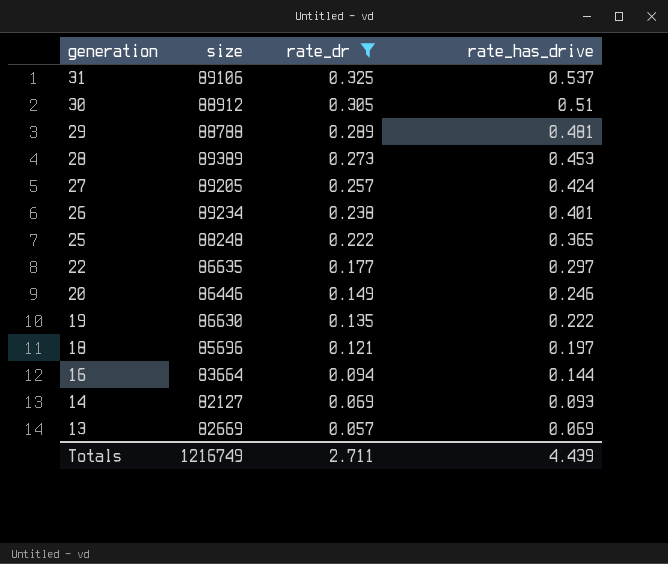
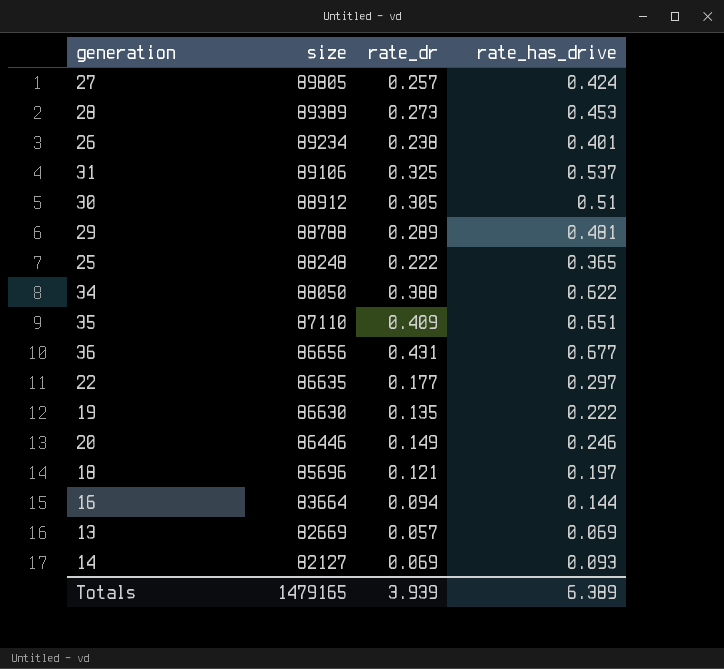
filter: rate_dr <= 0.325 -> none
row order: generation descending -> size descending
27 | size: 89205 -> 89805
Totals | size: 1216749 -> 1479165
Totals | rate_dr: 2.711 -> 3.939
Totals | rate_has_drive: 4.439 -> 6.389

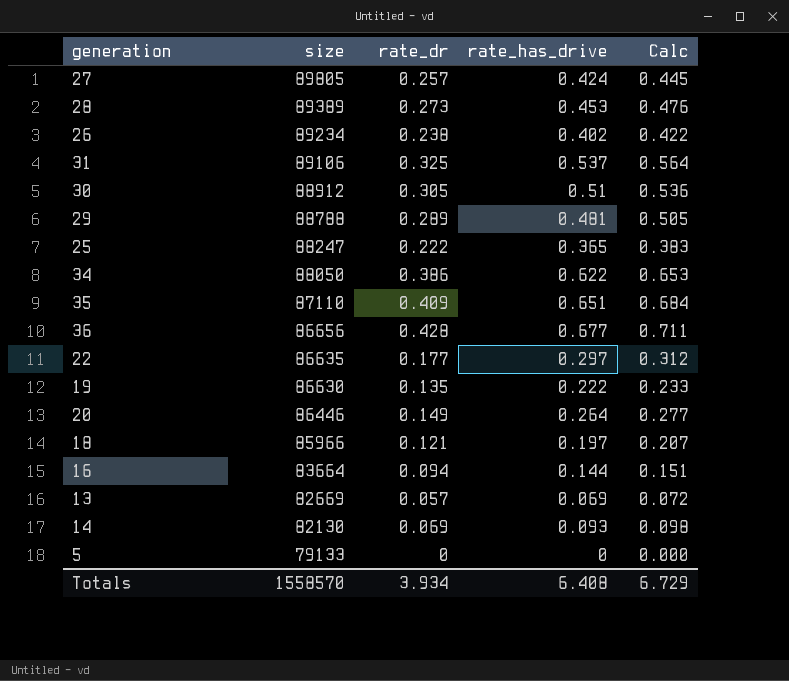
column Calc | formula: none -> [rate_has_drive] * 1.05
26 | rate_has_drive: 0.401 -> 0.402
25 | size: 88248 -> 88247
34 | rate_dr: 0.388 -> 0.386
36 | rate_dr: 0.431 -> 0.428
20 | rate_has_drive: 0.246 -> 0.264
18 | size: 85696 -> 85966
14 | size: 82127 -> 82130
row 5: none -> 79133 | 0 | 0 | 0.000
Totals | size: 1479165 -> 1558570
Totals | rate_dr: 3.939 -> 3.934
Totals | rate_has_drive: 6.389 -> 6.408

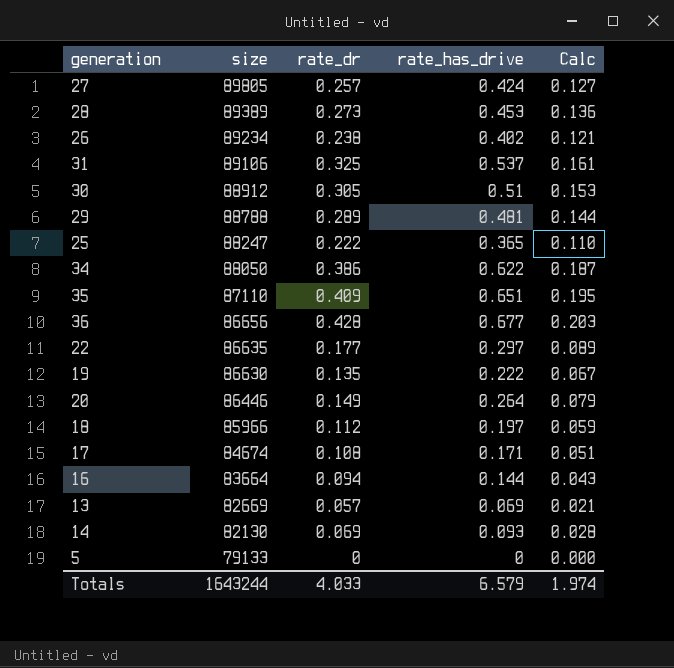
column Calc | formula: [rate_has_drive] * 1.05 -> [rate_has_drive] * 0.3
18 | rate_dr: 0.121 -> 0.112
row 17: none -> 84674 | 0.108 | 0.171 | 0.051
Totals | size: 1558570 -> 1643244
Totals | rate_dr: 3.934 -> 4.033
Totals | rate_has_drive: 6.408 -> 6.579
Totals | Calc: 6.729 -> 1.974

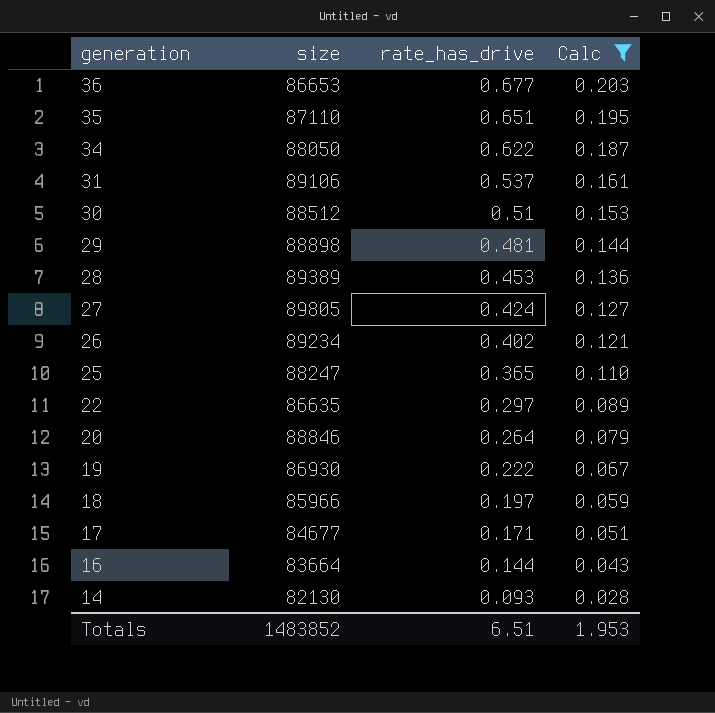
filter: none -> Calc >= 0.028
row order: size descending -> generation descending
column rate_dr | position: 3 -> none
36 | size: 86656 -> 86653
30 | size: 88912 -> 88512
29 | size: 88788 -> 88898
20 | size: 86446 -> 88846
19 | size: 86630 -> 86930
17 | size: 84674 -> 84677
Totals | size: 1643244 -> 1483852
Totals | rate_has_drive: 6.579 -> 6.51
Totals | Calc: 1.974 -> 1.953

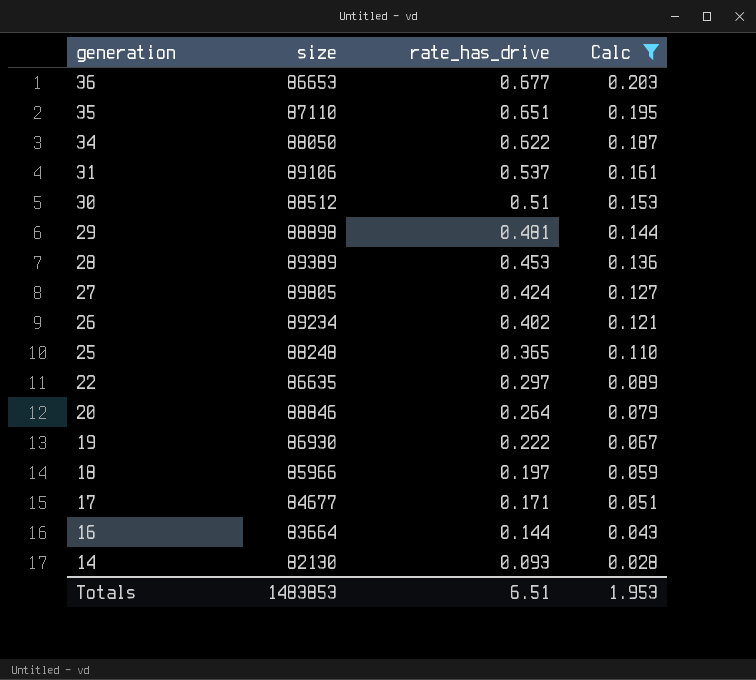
25 | size: 88247 -> 88248
Totals | size: 1483852 -> 1483853

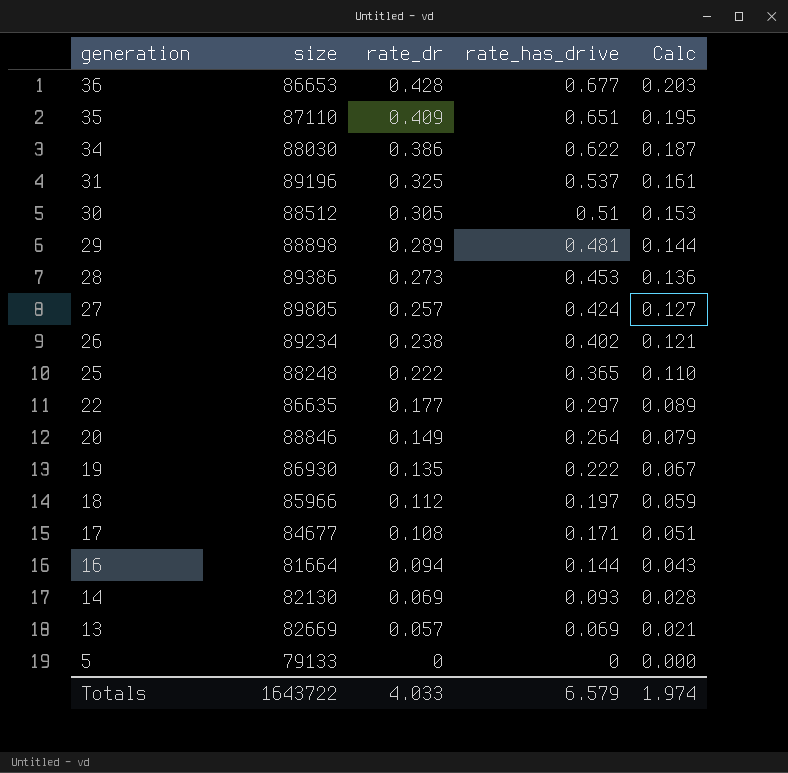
filter: Calc >= 0.028 -> none
column rate_dr | position: none -> 3
34 | size: 88050 -> 88030
31 | size: 89106 -> 89196
28 | size: 89389 -> 89386
16 | size: 83664 -> 81664
Totals | size: 1483853 -> 1643722
Totals | rate_has_drive: 6.51 -> 6.579
Totals | Calc: 1.953 -> 1.974

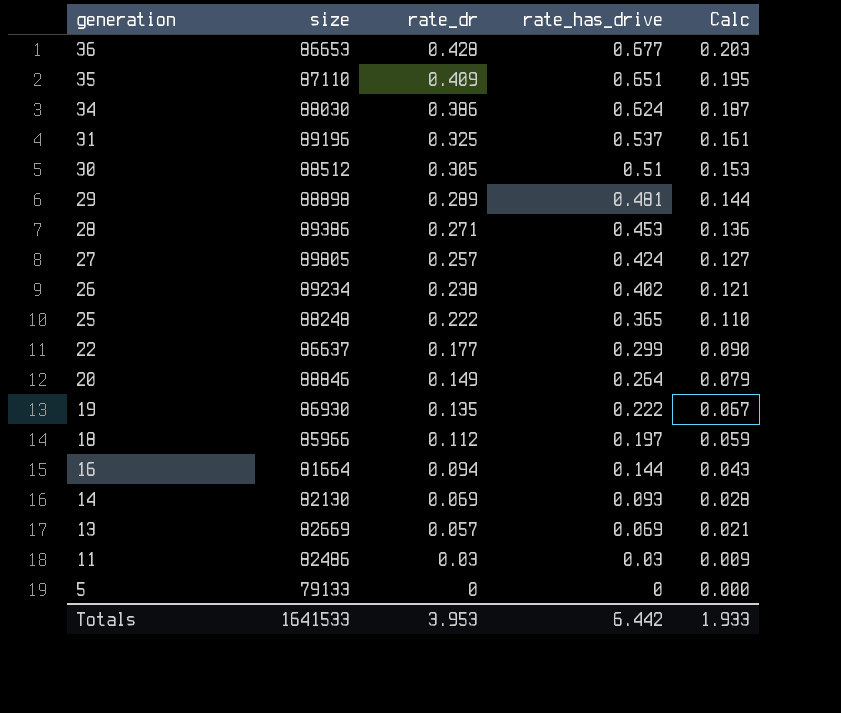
row 17: 84677 | 0.108 | 0.171 | 0.051 -> none
34 | rate_has_drive: 0.622 -> 0.624
28 | rate_dr: 0.273 -> 0.271
22 | size: 86635 -> 86637
22 | rate_has_drive: 0.297 -> 0.299
22 | Calc: 0.089 -> 0.090
row 11: none -> 82486 | 0.03 | 0.03 | 0.009
Totals | size: 1643722 -> 1641533
Totals | rate_dr: 4.033 -> 3.953
Totals | rate_has_drive: 6.579 -> 6.442
Totals | Calc: 1.974 -> 1.933

